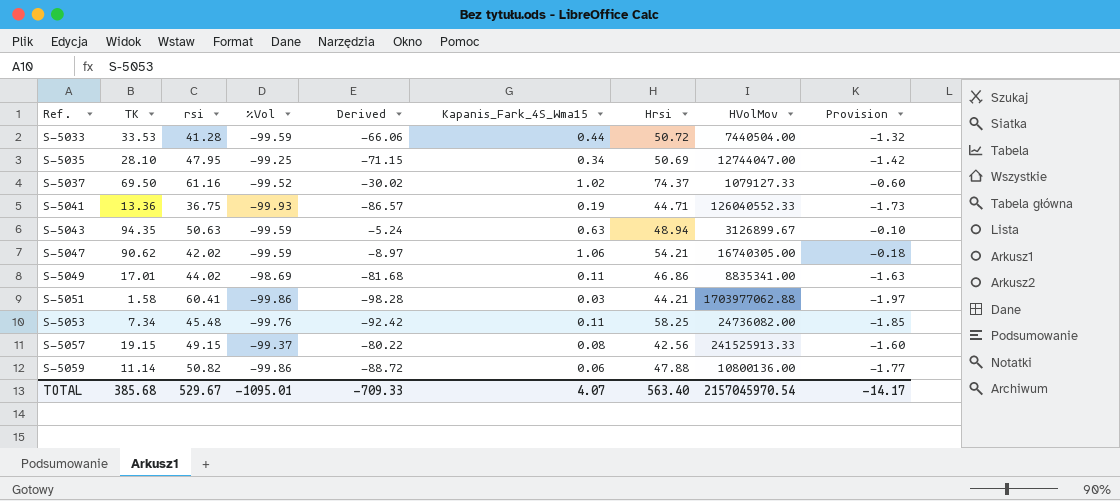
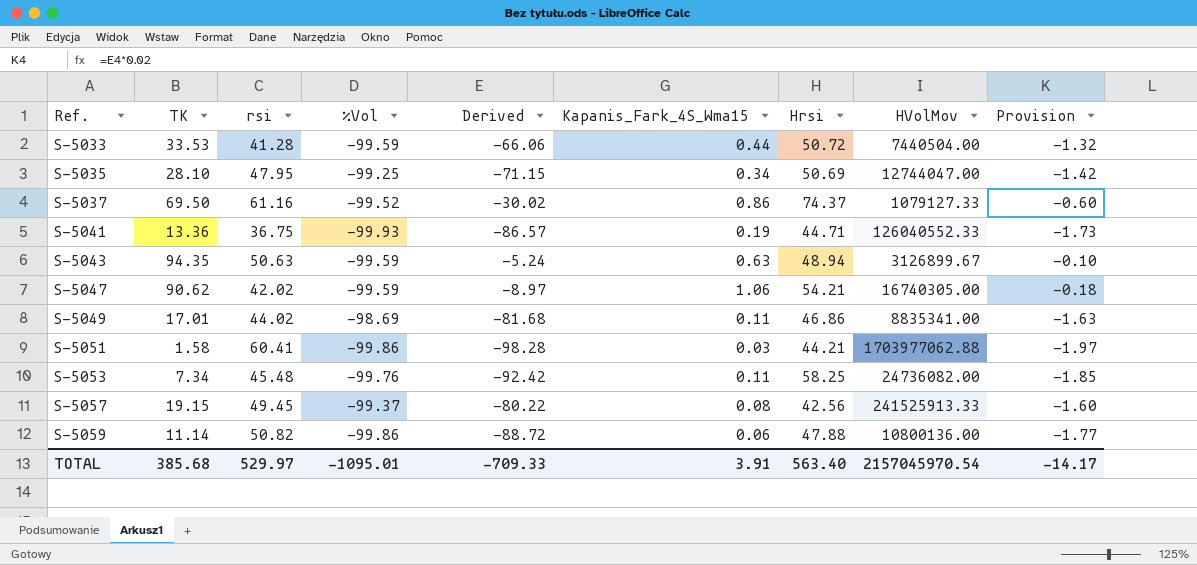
S-5037 | Kapanis_Fark_4S_Wma15: 1.02 -> 0.86
S-5057 | rsi: 49.15 -> 49.45
TOTAL | rsi: 529.67 -> 529.97
TOTAL | Kapanis_Fark_4S_Wma15: 4.07 -> 3.91

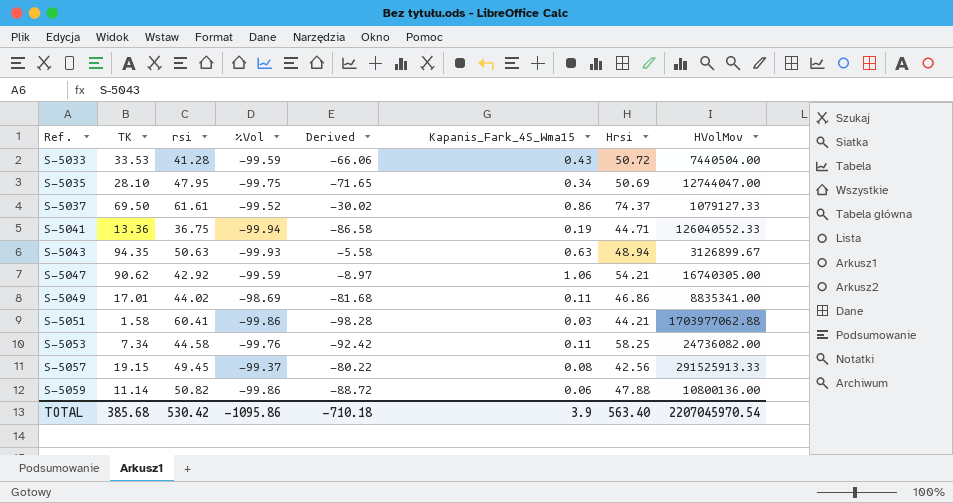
column Provision | formula: [Derived] * 0.02 -> none
S-5033 | Kapanis_Fark_4S_Wma15: 0.44 -> 0.43
S-5035 | %Vol: -99.25 -> -99.75
S-5035 | Derived: -71.15 -> -71.65
S-5037 | rsi: 61.16 -> 61.61
S-5041 | %Vol: -99.93 -> -99.94
S-5041 | Derived: -86.57 -> -86.58
S-5043 | %Vol: -99.59 -> -99.93
S-5043 | Derived: -5.24 -> -5.58
S-5047 | rsi: 42.02 -> 42.92
S-5053 | rsi: 45.48 -> 44.58
S-5057 | HVolMov: 241525913.33 -> 291525913.33
TOTAL | rsi: 529.97 -> 530.42
TOTAL | %Vol: -1095.01 -> -1095.86
TOTAL | Derived: -709.33 -> -710.18
TOTAL | Kapanis_Fark_4S_Wma15: 3.91 -> 3.9
TOTAL | HVolMov: 2157045970.54 -> 2207045970.54

